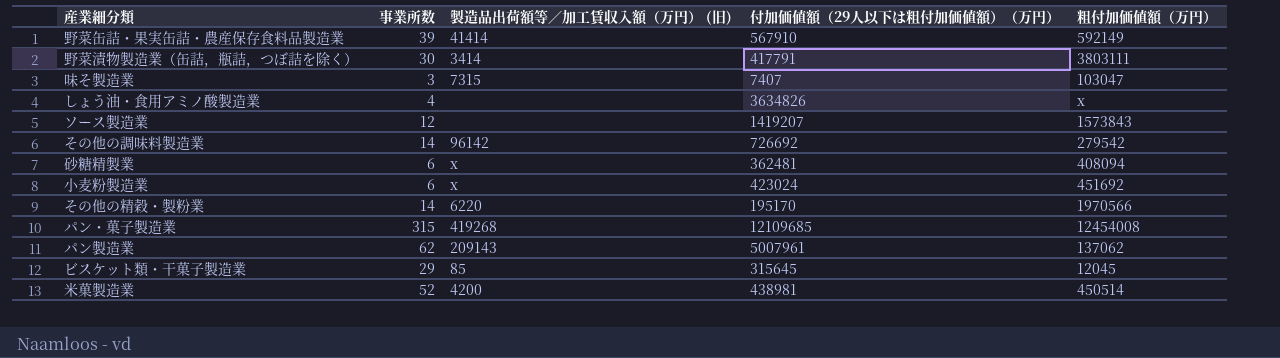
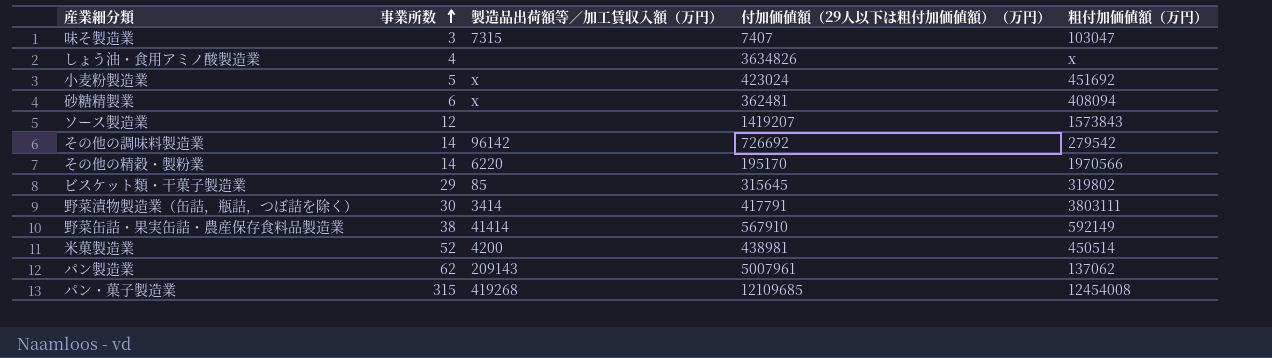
row order: none -> 事業所数 ascending
column name: 製造品出荷額等／加工賃収入額（万円） (旧) -> 製造品出荷額等／加工賃収入額（万円）
小麦粉製造業 | 事業所数: 6 -> 5
ビスケット類・干菓子製造業 | 粗付加価値額（万円）: 12045 -> 319802
野菜缶詰・果実缶詰・農産保存食料品製造業 | 事業所数: 39 -> 38

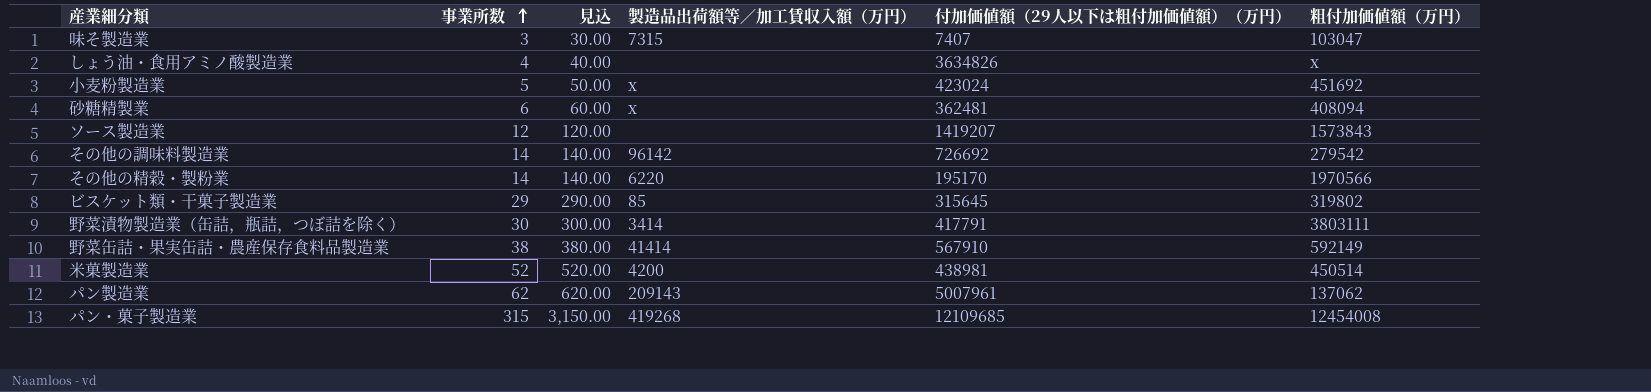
column 見込 | formula: none -> [事業所数] * 10

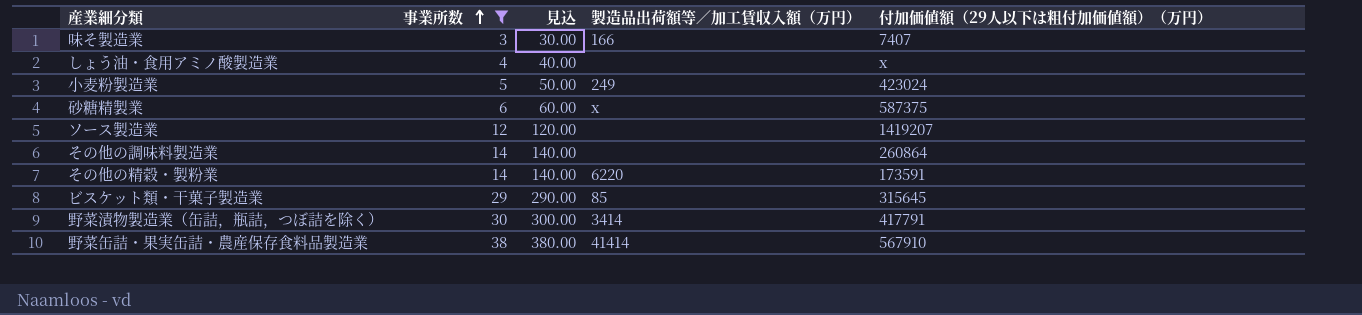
filter: none -> 事業所数 <= 38
column 粗付加価値額（万円） | position: 6 -> none
味そ製造業 | 製造品出荷額等／加工賃収入額（万円）: 7315 -> 166
しょう油・食用アミノ酸製造業 | 付加価値額（29人以下は粗付加価値額）（万円）: 3634826 -> x
小麦粉製造業 | 製造品出荷額等／加工賃収入額（万円）: x -> 249
砂糖精製業 | 付加価値額（29人以下は粗付加価値額）（万円）: 362481 -> 587375
その他の調味料製造業 | 製造品出荷額等／加工賃収入額（万円）: 96142 -> none
その他の調味料製造業 | 付加価値額（29人以下は粗付加価値額）（万円）: 726692 -> 260864
その他の精穀・製粉業 | 付加価値額（29人以下は粗付加価値額）（万円）: 195170 -> 173591

